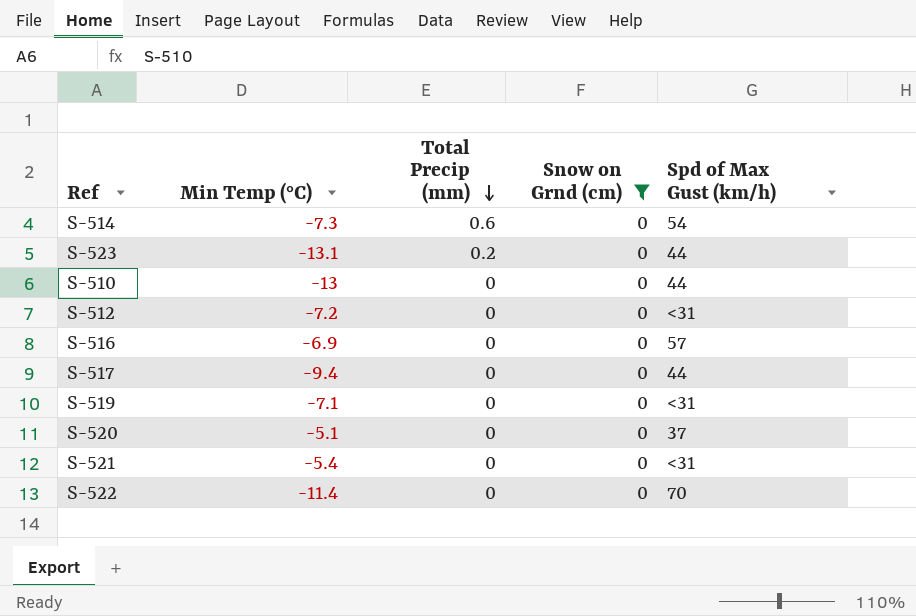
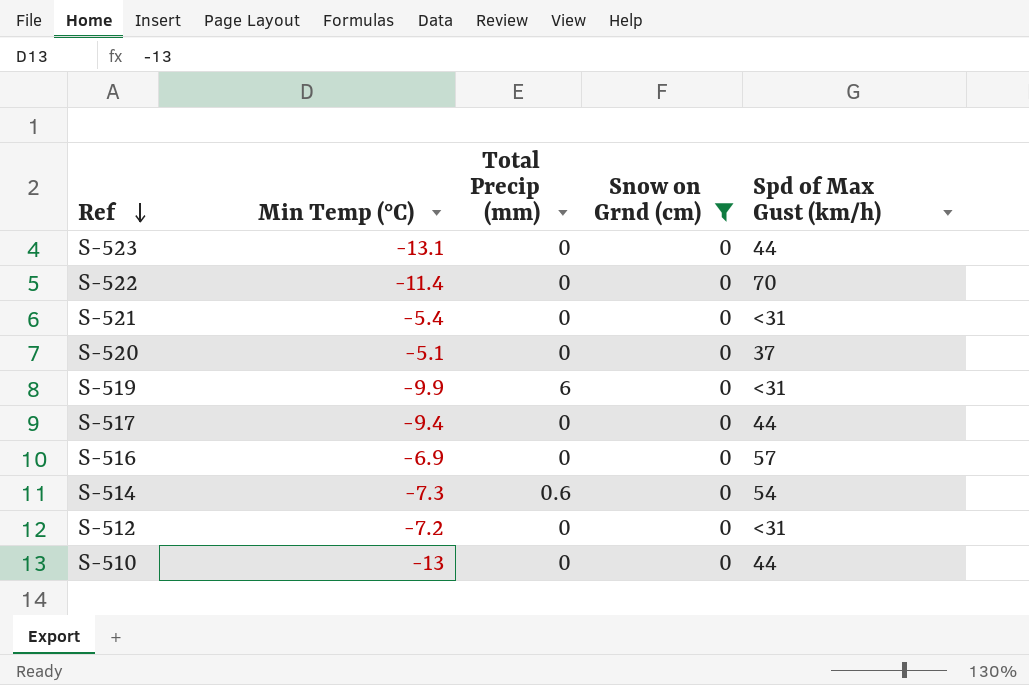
row order: Total Precip (mm) descending -> Ref descending
S-523 | Total Precip (mm): 0.2 -> 0
S-519 | Min Temp (°C): -7.1 -> -9.9
S-519 | Total Precip (mm): 0 -> 6

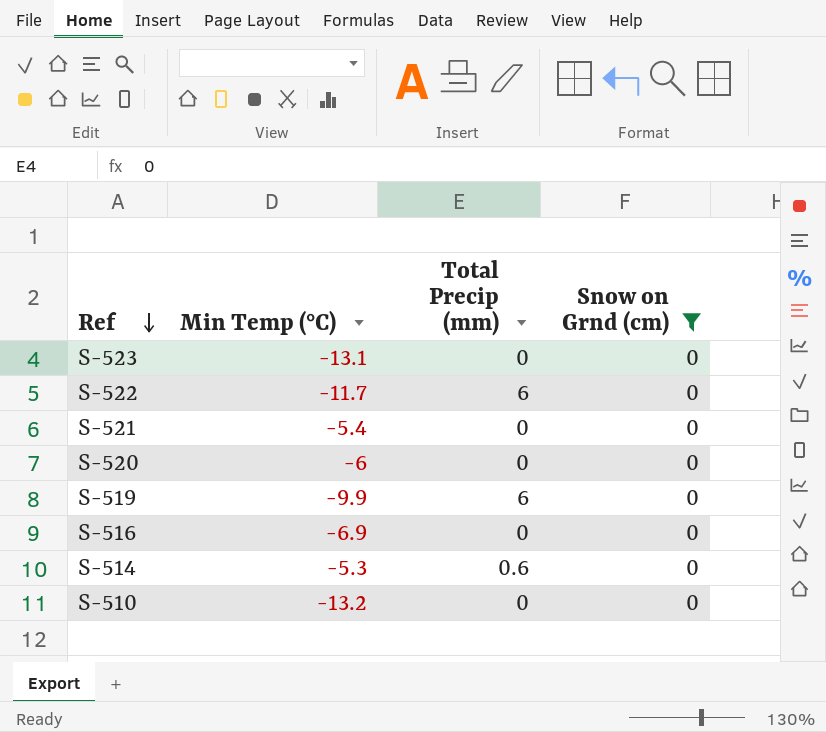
column Spd of Max Gust (km/h) | position: 5 -> none
row S-517: -9.4 | 0 | 0 | 44 -> none
row S-512: -7.2 | 0 | 0 | <31 -> none
S-522 | Min Temp (°C): -11.4 -> -11.7
S-522 | Total Precip (mm): 0 -> 6
S-520 | Min Temp (°C): -5.1 -> -6
S-514 | Min Temp (°C): -7.3 -> -5.3
S-510 | Min Temp (°C): -13 -> -13.2

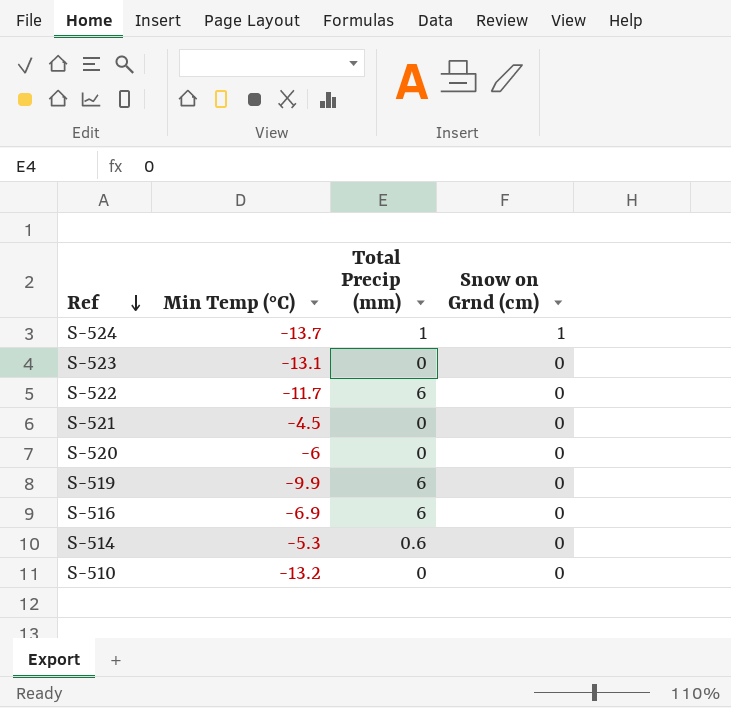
filter: Snow on Grnd (cm) = 0 -> none
S-521 | Min Temp (°C): -5.4 -> -4.5
S-516 | Total Precip (mm): 0 -> 6

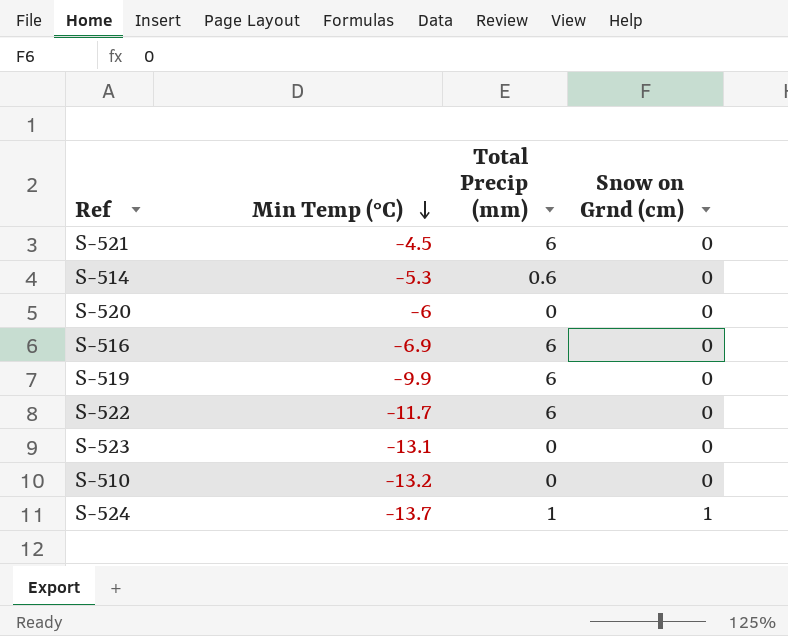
row order: Ref descending -> Min Temp (°C) descending
S-521 | Total Precip (mm): 0 -> 6

